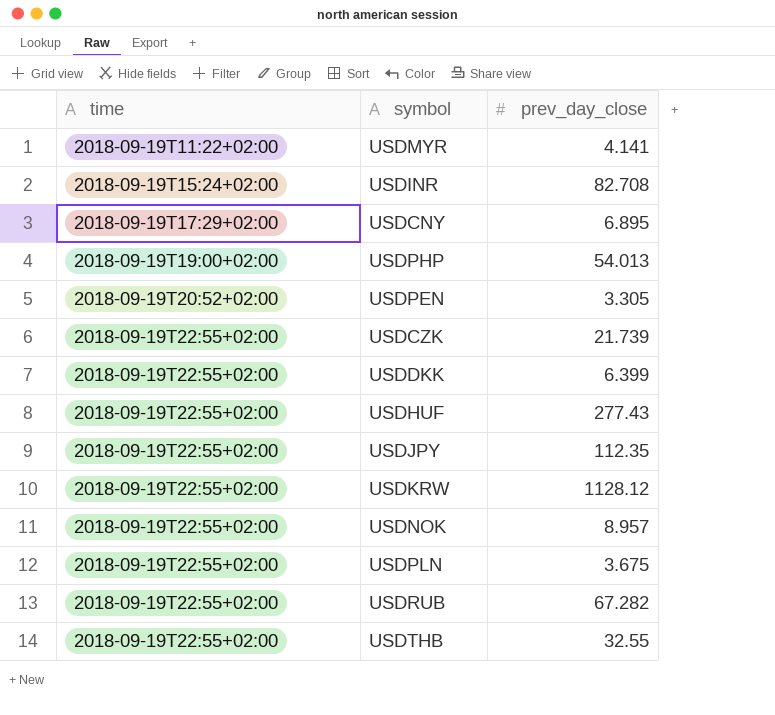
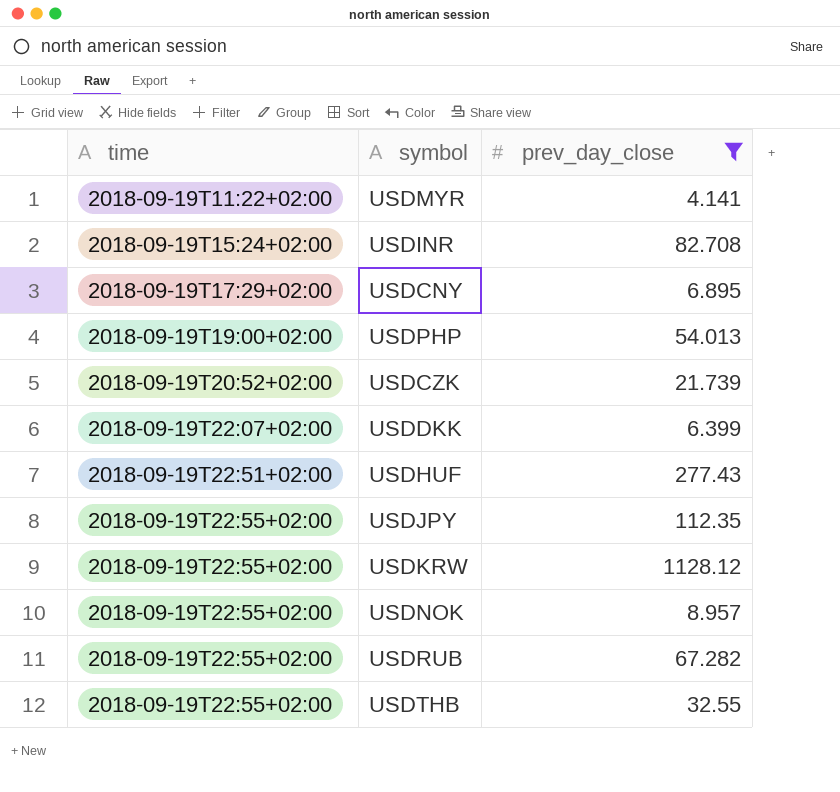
filter: none -> prev_day_close >= 4.141
USDCZK | time: 2018-09-19T22:55+02:00 -> 2018-09-19T20:52+02:00
USDDKK | time: 2018-09-19T22:55+02:00 -> 2018-09-19T22:07+02:00
USDHUF | time: 2018-09-19T22:55+02:00 -> 2018-09-19T22:51+02:00

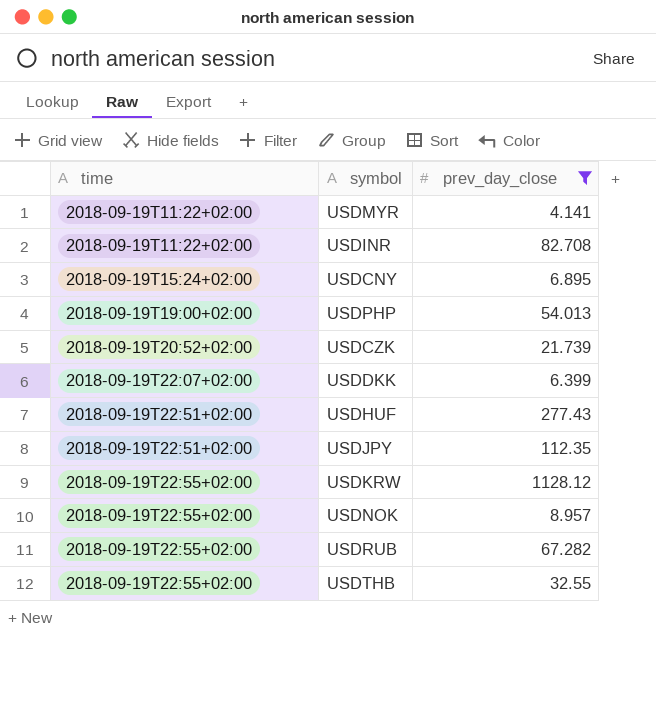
USDINR | time: 2018-09-19T15:24+02:00 -> 2018-09-19T11:22+02:00
USDCNY | time: 2018-09-19T17:29+02:00 -> 2018-09-19T15:24+02:00
USDJPY | time: 2018-09-19T22:55+02:00 -> 2018-09-19T22:51+02:00

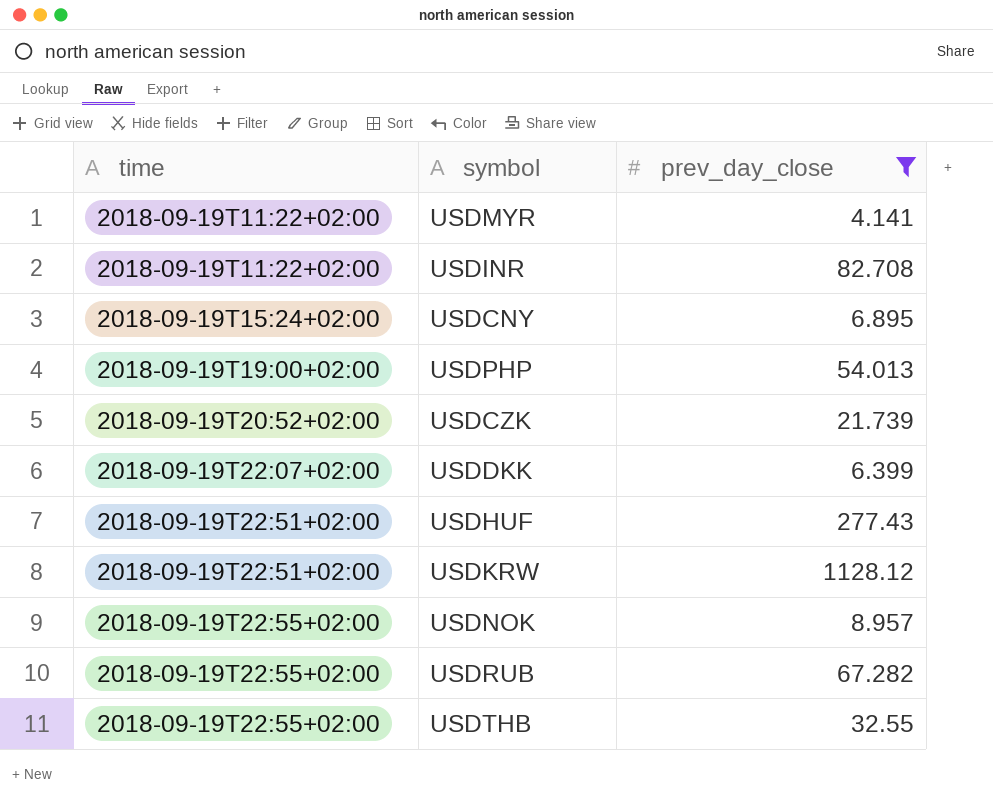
row USDJPY: 2018-09-19T22:51+02:00 | 112.35 -> none
USDKRW | time: 2018-09-19T22:55+02:00 -> 2018-09-19T22:51+02:00

